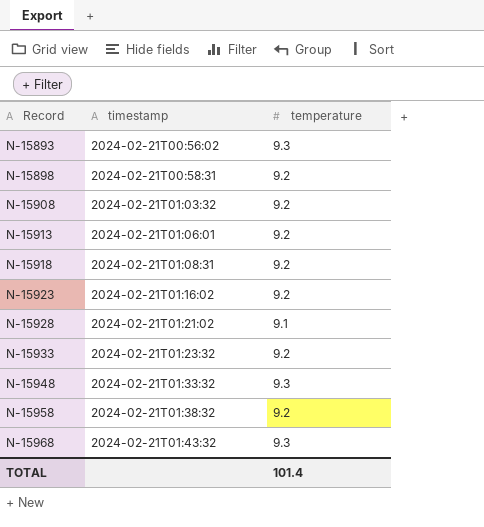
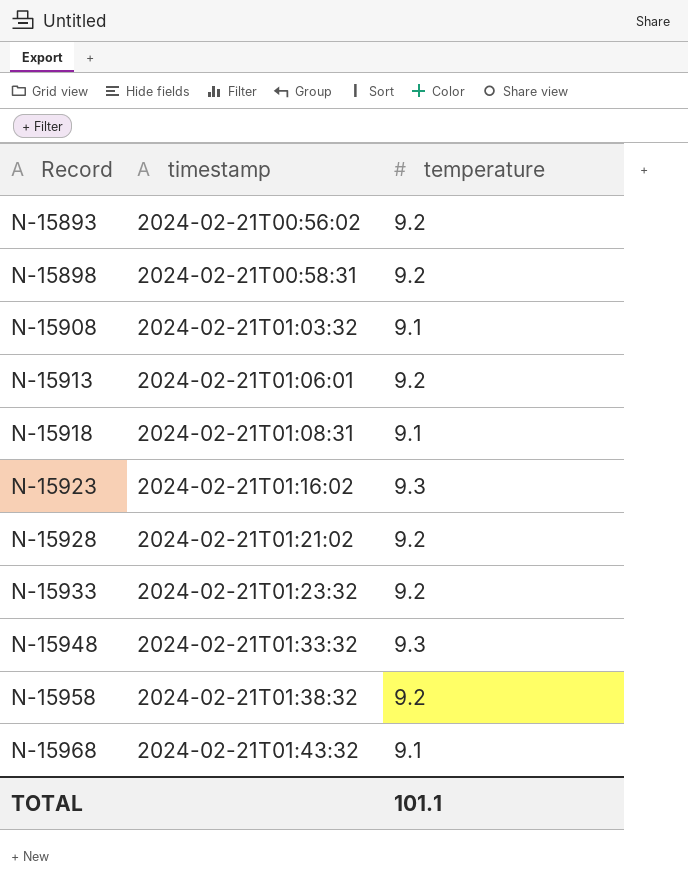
N-15893 | temperature: 9.3 -> 9.2
N-15908 | temperature: 9.2 -> 9.1
N-15918 | temperature: 9.2 -> 9.1
N-15923 | temperature: 9.2 -> 9.3
N-15928 | temperature: 9.1 -> 9.2
N-15968 | temperature: 9.3 -> 9.1
TOTAL | temperature: 101.4 -> 101.1

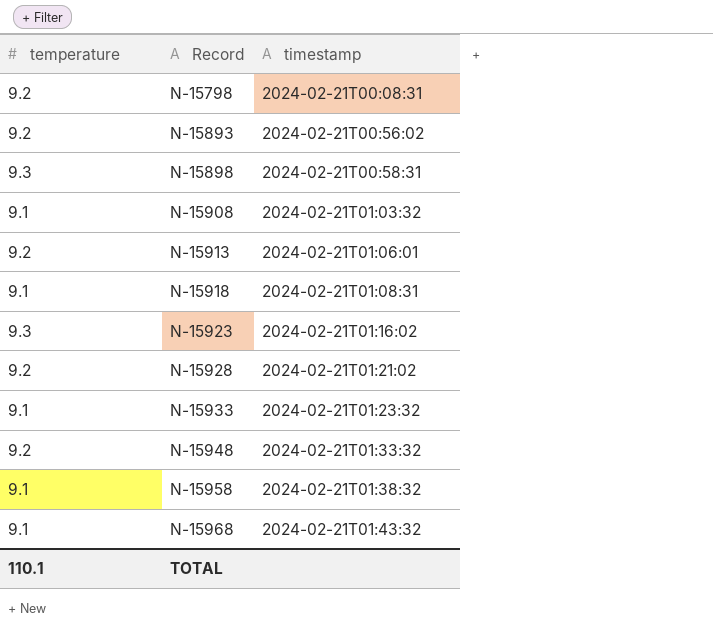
column temperature | position: 3 -> 1
row N-15798: none -> 9.2 | 2024-02-21T00:08:31
N-15898 | temperature: 9.2 -> 9.3
N-15933 | temperature: 9.2 -> 9.1
N-15948 | temperature: 9.3 -> 9.2
N-15958 | temperature: 9.2 -> 9.1
TOTAL | temperature: 101.1 -> 110.1

